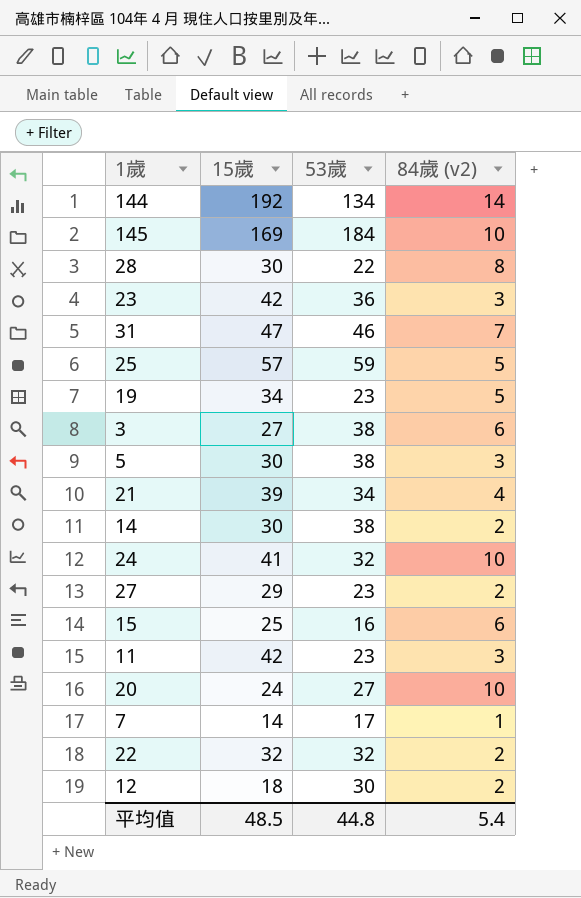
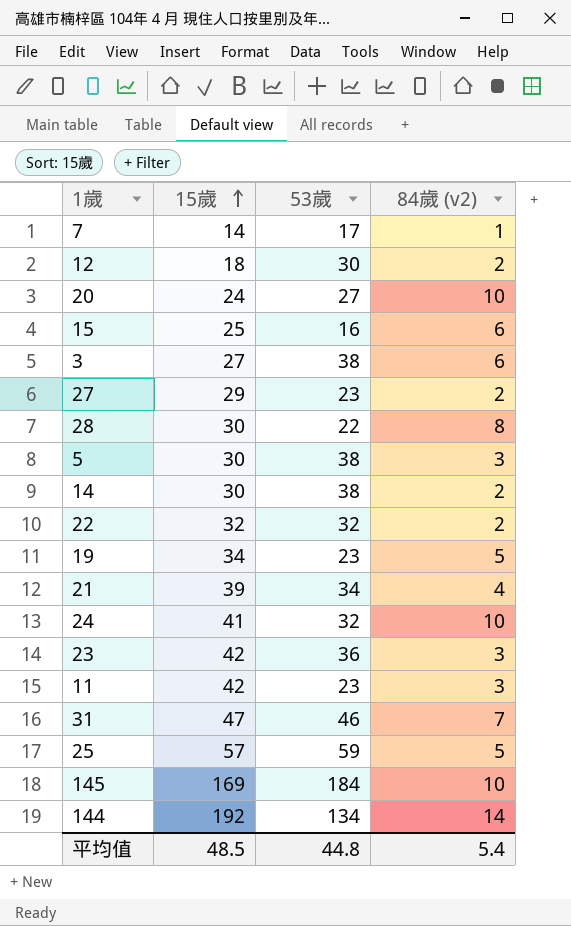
row order: none -> 15歲 ascending

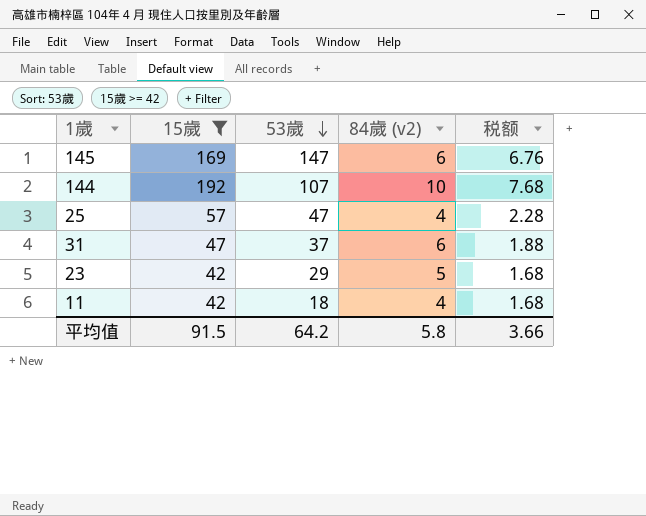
filter: none -> 15歲 >= 42
row order: 15歲 ascending -> 53歲 descending
column 税额 | formula: none -> [15歲] * 0.04
145 | 53歲: 184 -> 147
145 | 84歲 (v2): 10 -> 6
144 | 53歲: 134 -> 107
144 | 84歲 (v2): 14 -> 10
25 | 53歲: 59 -> 47
25 | 84歲 (v2): 5 -> 4
31 | 53歲: 46 -> 37
31 | 84歲 (v2): 7 -> 6
23 | 53歲: 36 -> 29
23 | 84歲 (v2): 3 -> 5
11 | 53歲: 23 -> 18
11 | 84歲 (v2): 3 -> 4
平均值 | 15歲: 48.5 -> 91.5
平均值 | 53歲: 44.8 -> 64.2
平均值 | 84歲 (v2): 5.4 -> 5.8

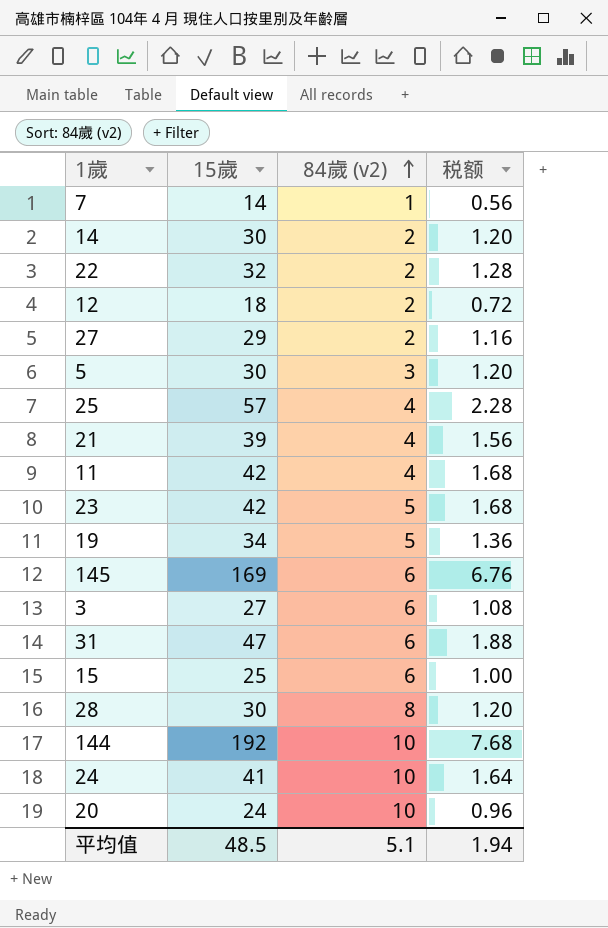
filter: 15歲 >= 42 -> none
row order: 53歲 descending -> 84歲 (v2) ascending
column 53歲 | position: 3 -> none
平均值 | 15歲: 91.5 -> 48.5
平均值 | 84歲 (v2): 5.8 -> 5.1
平均值 | 税额: 3.66 -> 1.94

